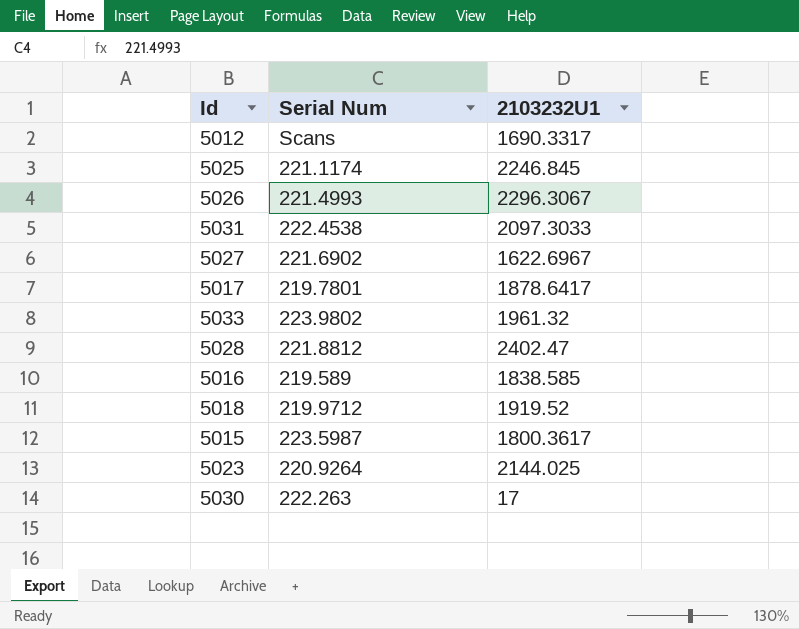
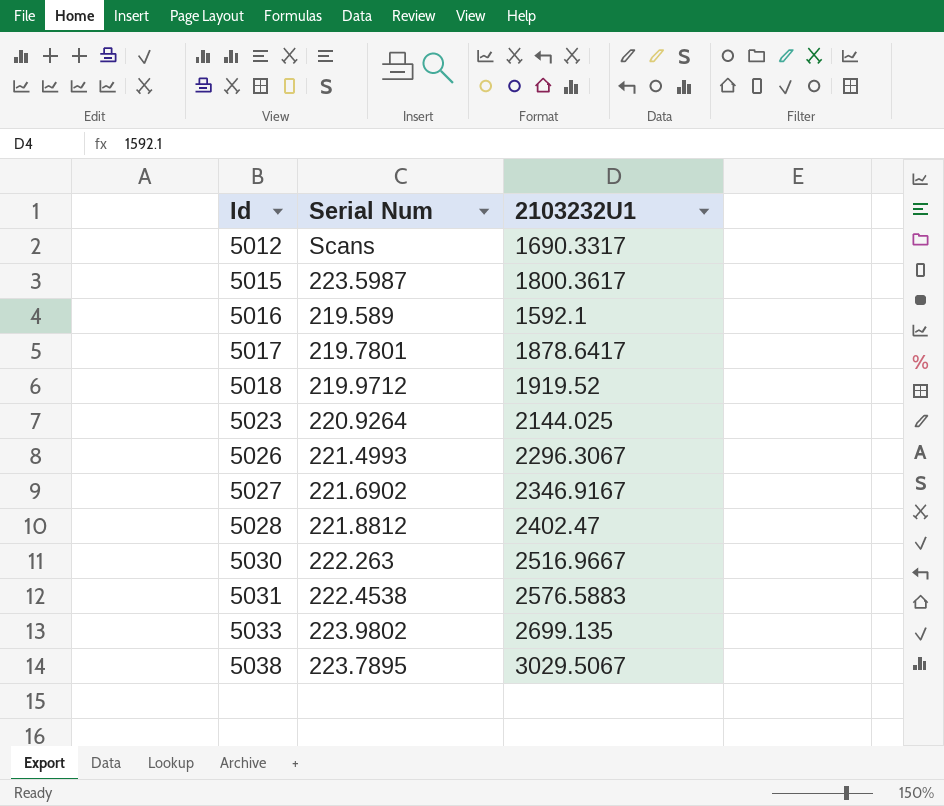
row order: none -> Id ascending
row 5025: 221.1174 | 2246.845 -> none
5016 | 2103232U1: 1838.585 -> 1592.1
5027 | 2103232U1: 1622.6967 -> 2346.9167
5030 | 2103232U1: 17 -> 2516.9667
5031 | 2103232U1: 2097.3033 -> 2576.5883
5033 | 2103232U1: 1961.32 -> 2699.135
row 5038: none -> 223.7895 | 3029.5067

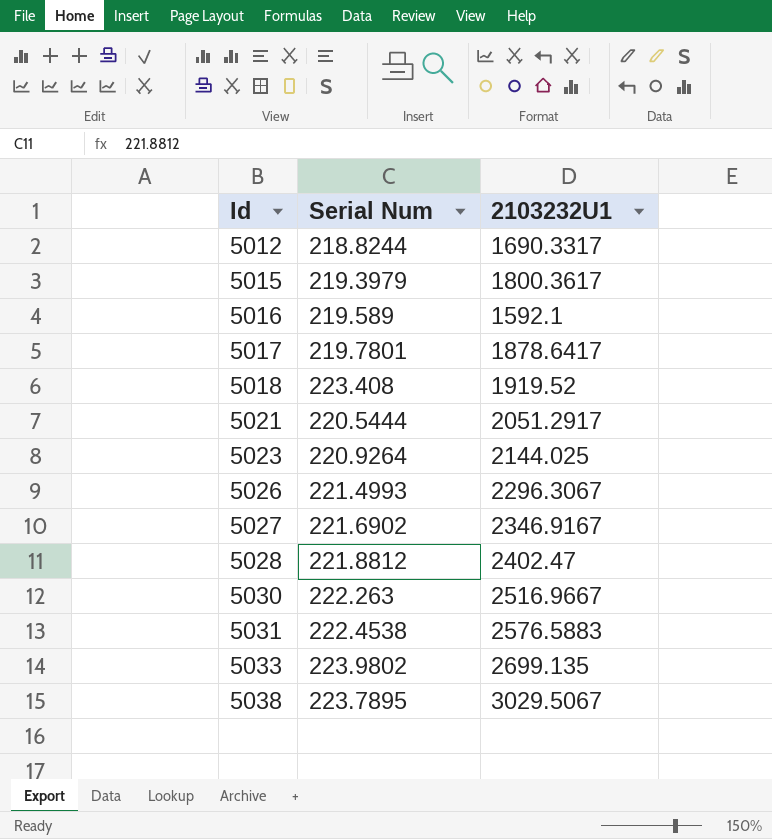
5012 | Serial Num: Scans -> 218.8244
5015 | Serial Num: 223.5987 -> 219.3979
5018 | Serial Num: 219.9712 -> 223.408
row 5021: none -> 220.5444 | 2051.2917

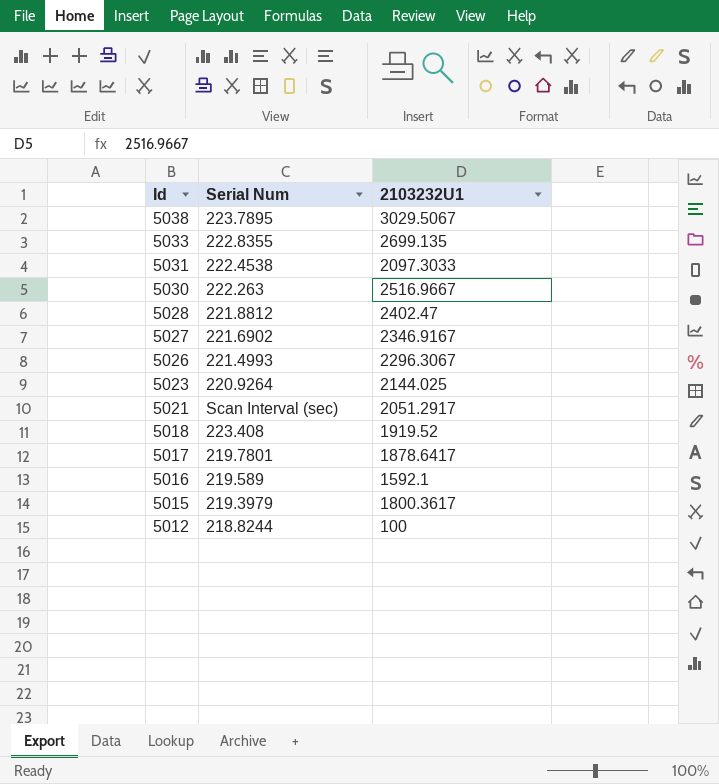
row order: Id ascending -> Id descending
5033 | Serial Num: 223.9802 -> 222.8355
5031 | 2103232U1: 2576.5883 -> 2097.3033
5021 | Serial Num: 220.5444 -> Scan Interval (sec)
5012 | 2103232U1: 1690.3317 -> 100

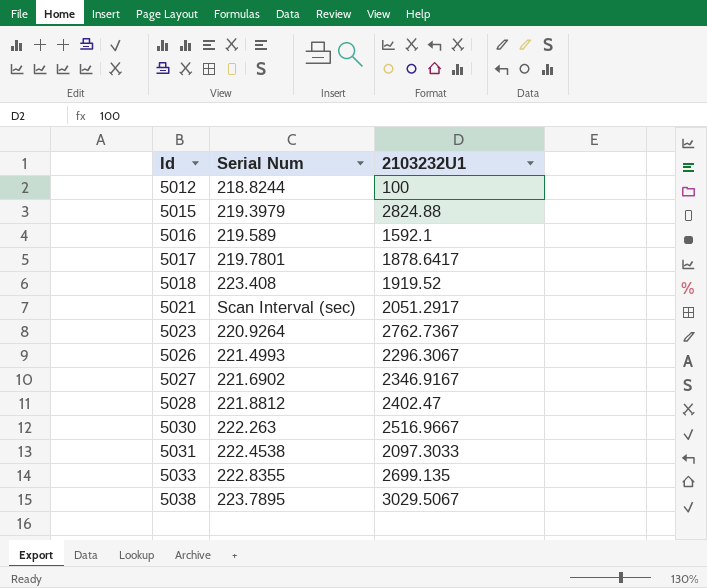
row order: Id descending -> Id ascending
5015 | 2103232U1: 1800.3617 -> 2824.88
5023 | 2103232U1: 2144.025 -> 2762.7367

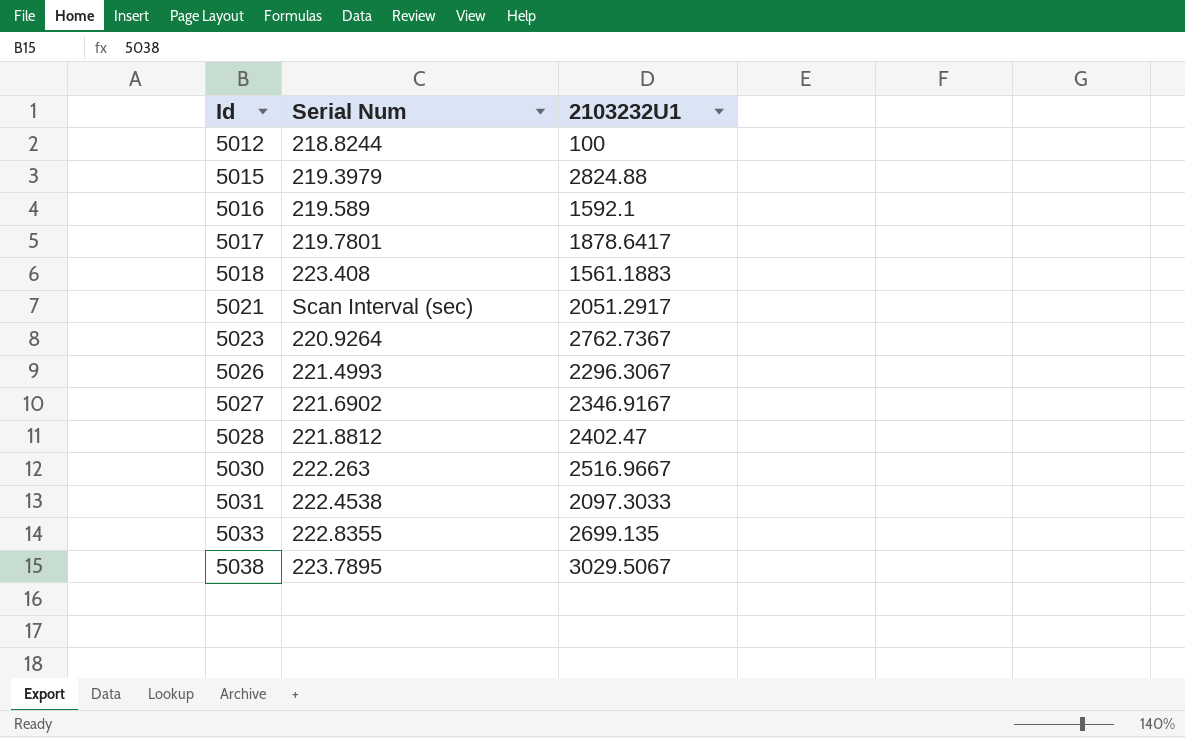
5018 | 2103232U1: 1919.52 -> 1561.1883

